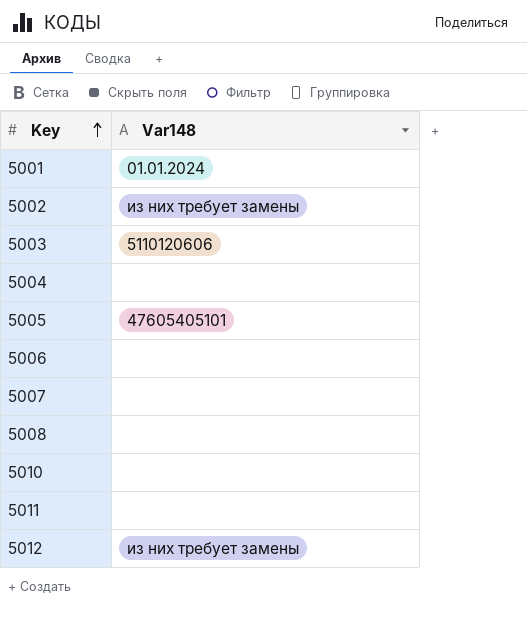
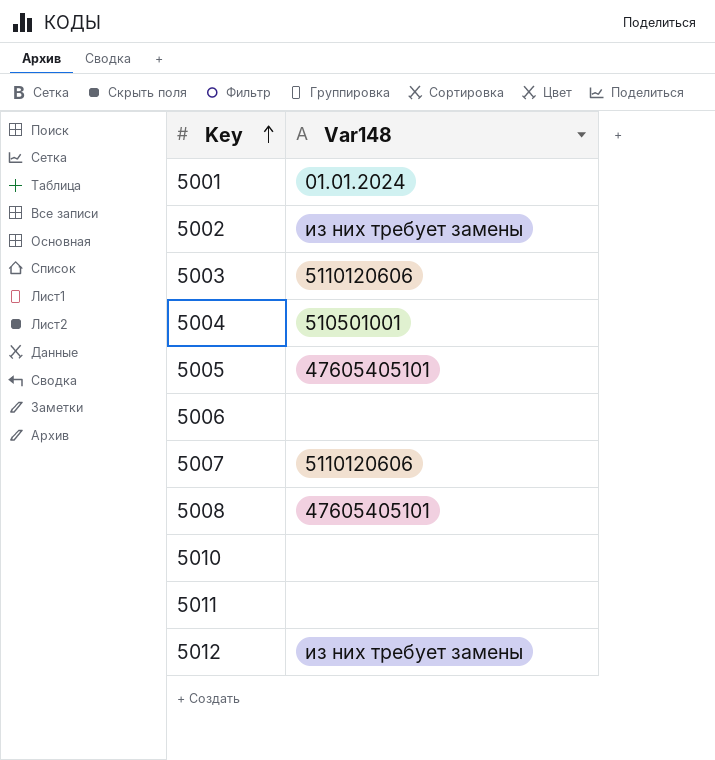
5004 | Var148: none -> 510501001
5007 | Var148: none -> 5110120606
5008 | Var148: none -> 47605405101

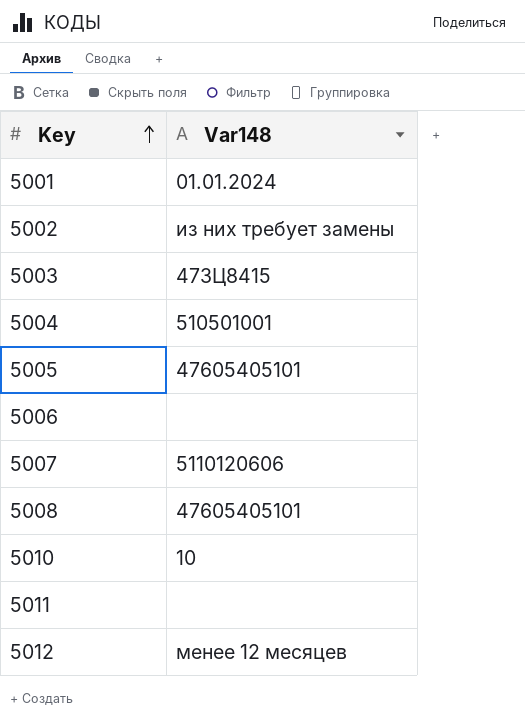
5003 | Var148: 5110120606 -> 473Ц8415
5010 | Var148: none -> 10
5012 | Var148: из них требует замены -> менее 12 месяцев

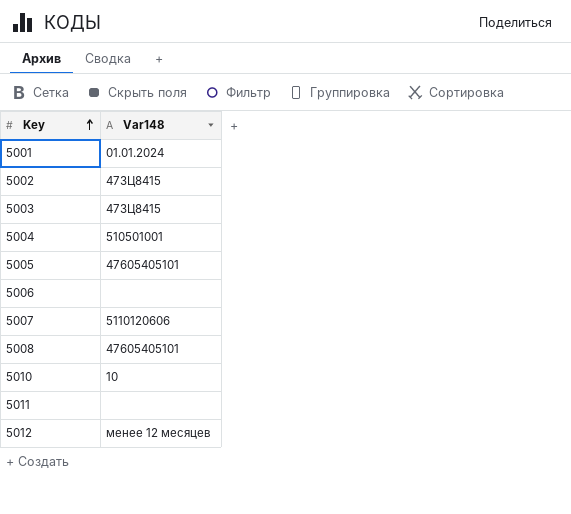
5002 | Var148: из них требует замены -> 473Ц8415

